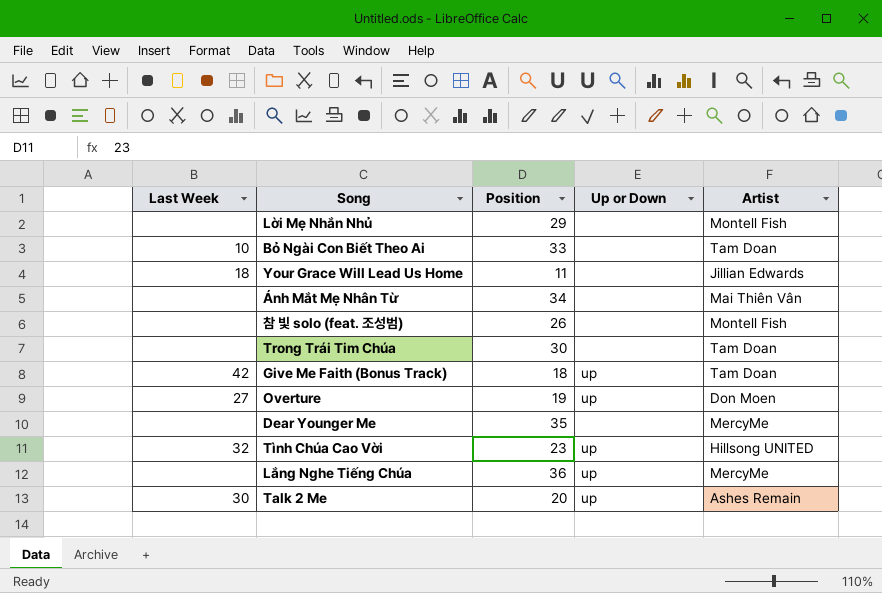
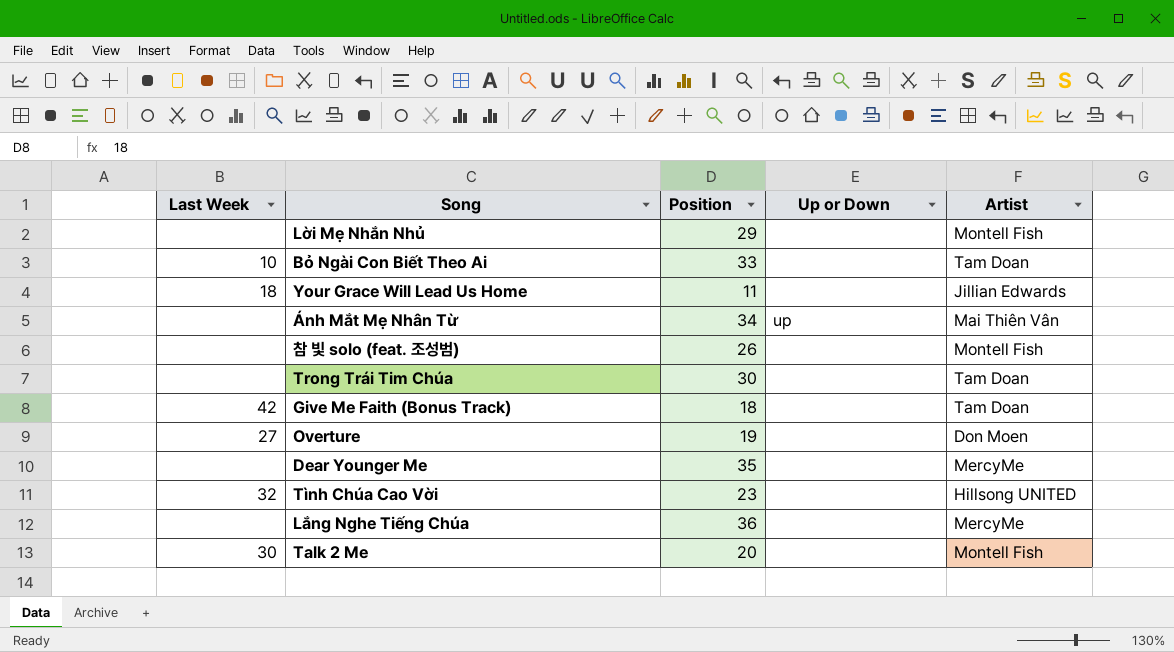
Ánh Mắt Mẹ Nhân Từ | Up or Down: none -> up
Give Me Faith (Bonus Track) | Up or Down: up -> none
Overture | Up or Down: up -> none
Tình Chúa Cao Vời | Up or Down: up -> none
Lắng Nghe Tiếng Chúa | Up or Down: up -> none
Talk 2 Me | Up or Down: up -> none
Talk 2 Me | Artist: Ashes Remain -> Montell Fish

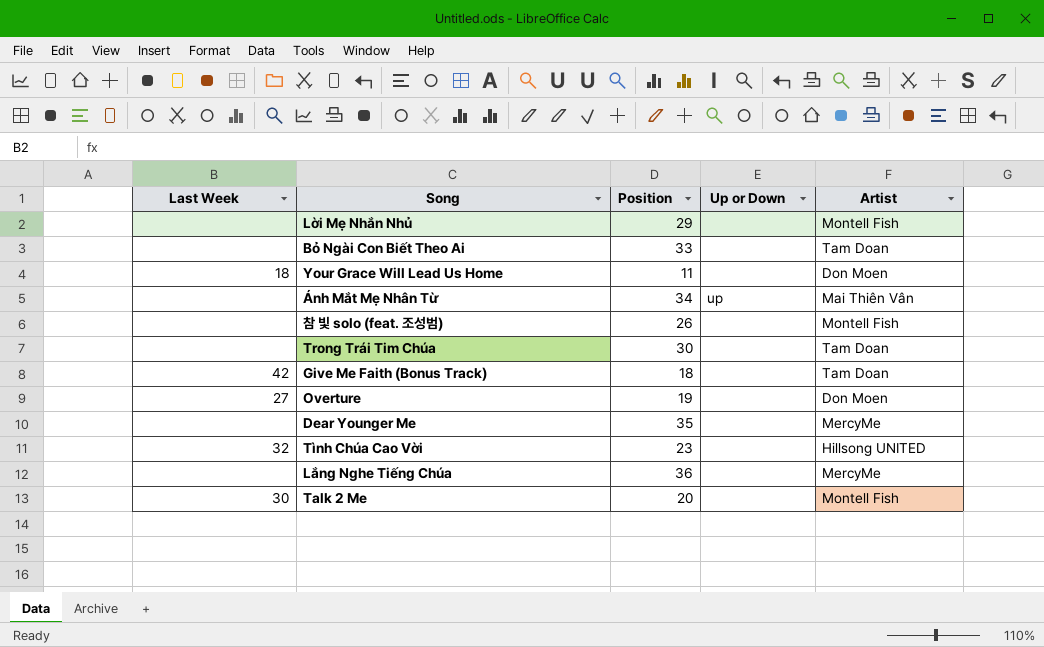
Bỏ Ngài Con Biết Theo Ai | Last Week: 10 -> none
Your Grace Will Lead Us Home | Artist: Jillian Edwards -> Don Moen

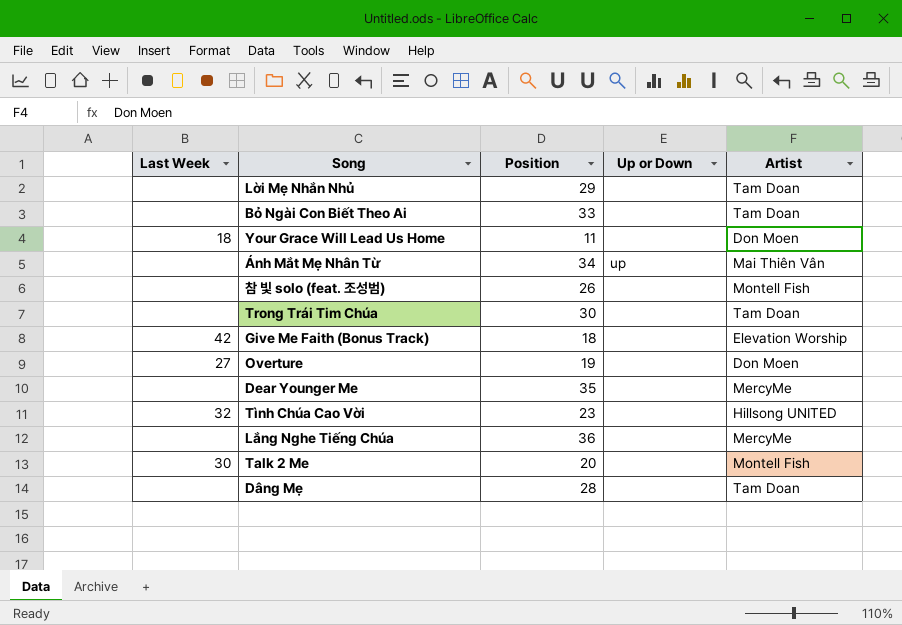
Lời Mẹ Nhắn Nhủ | Artist: Montell Fish -> Tam Doan
Give Me Faith (Bonus Track) | Artist: Tam Doan -> Elevation Worship
row Dâng Mẹ: none -> none | 28 | none | Tam Doan

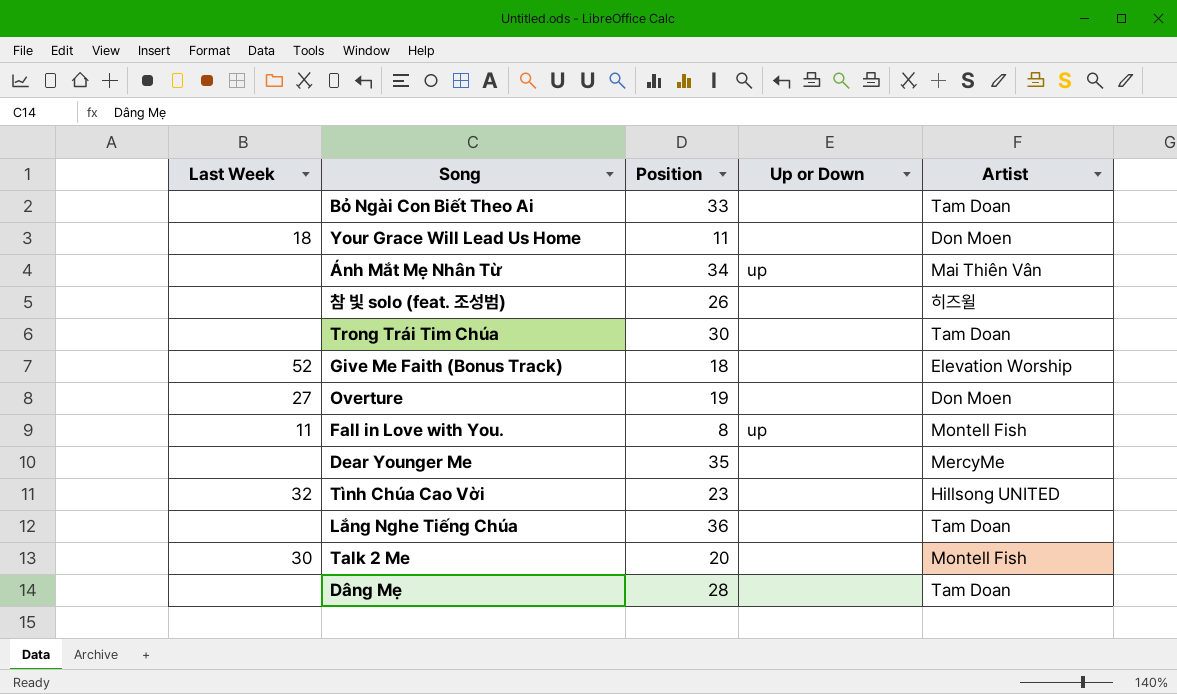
row Lời Mẹ Nhắn Nhủ: none | 29 | none | Tam Doan -> none
참 빛 solo (feat. 조성범) | Artist: Montell Fish -> 히즈윌
Give Me Faith (Bonus Track) | Last Week: 42 -> 52
row Fall in Love with You.: none -> 11 | 8 | up | Montell Fish
Lắng Nghe Tiếng Chúa | Artist: MercyMe -> Tam Doan

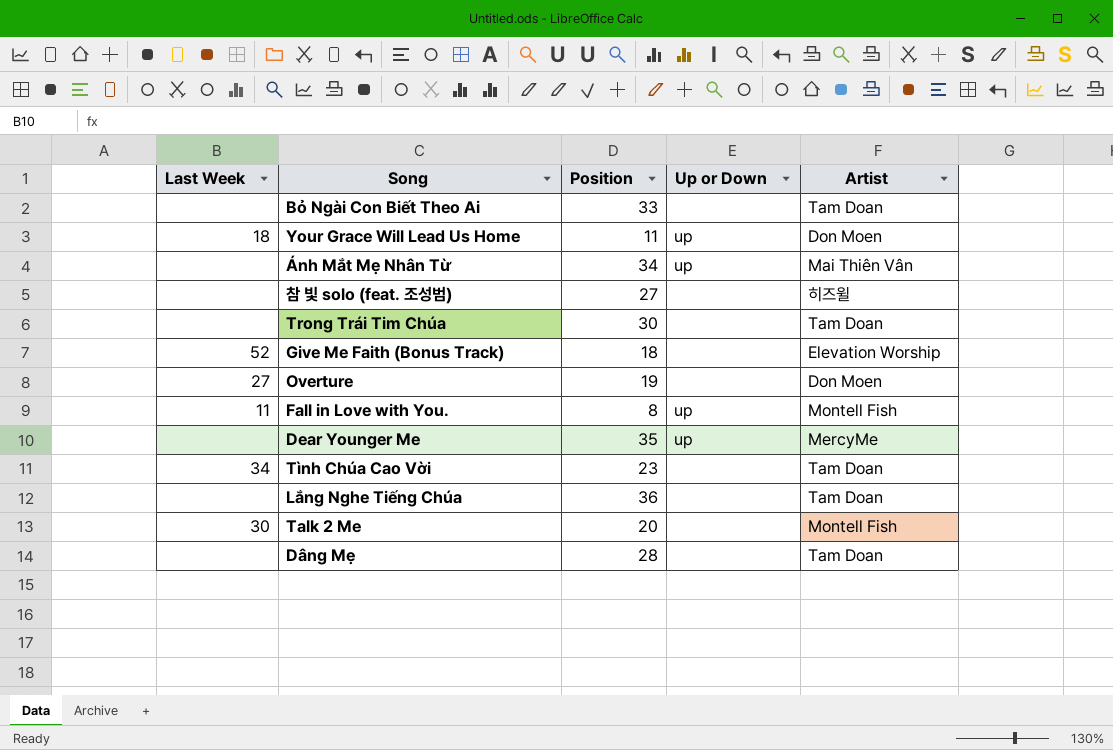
Your Grace Will Lead Us Home | Up or Down: none -> up
참 빛 solo (feat. 조성범) | Position: 26 -> 27
Dear Younger Me | Up or Down: none -> up
Tình Chúa Cao Vời | Last Week: 32 -> 34
Tình Chúa Cao Vời | Artist: Hillsong UNITED -> Tam Doan

